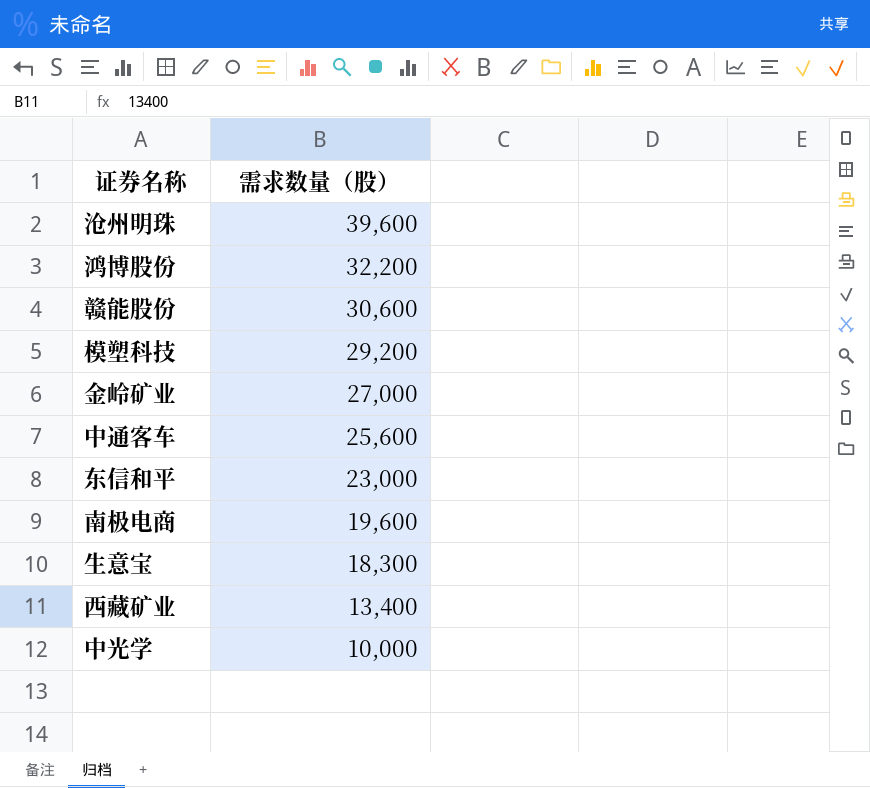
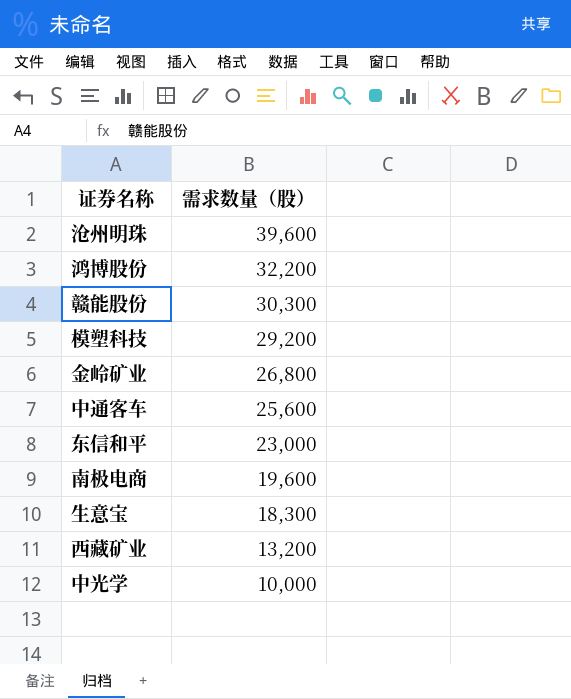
赣能股份 | 需求数量（股）: 30,600 -> 30,300
金岭矿业 | 需求数量（股）: 27,000 -> 26,800
西藏矿业 | 需求数量（股）: 13,400 -> 13,200

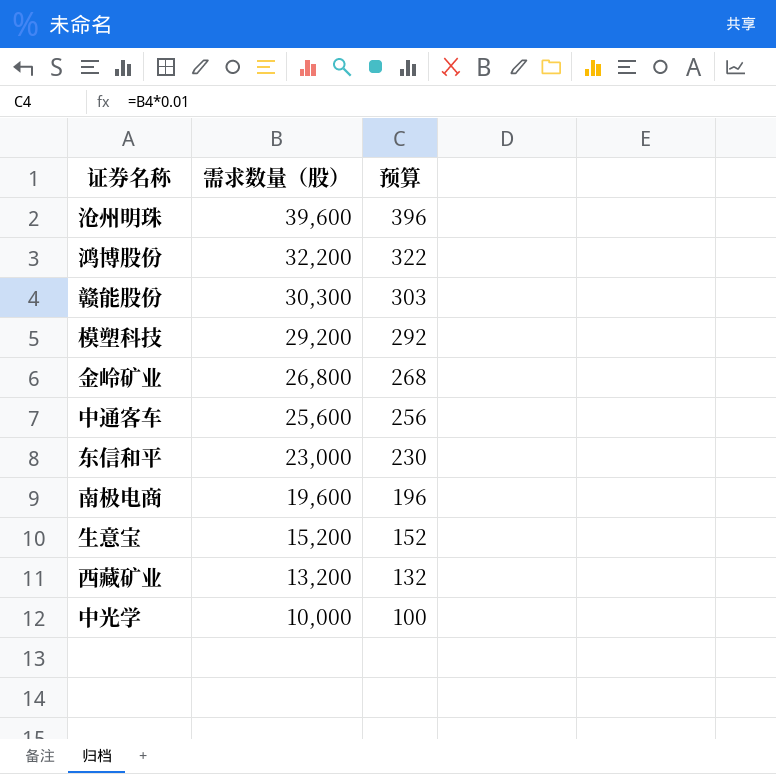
column 预算 | formula: none -> [需求数量（股）] * 0.01
生意宝 | 需求数量（股）: 18,300 -> 15,200

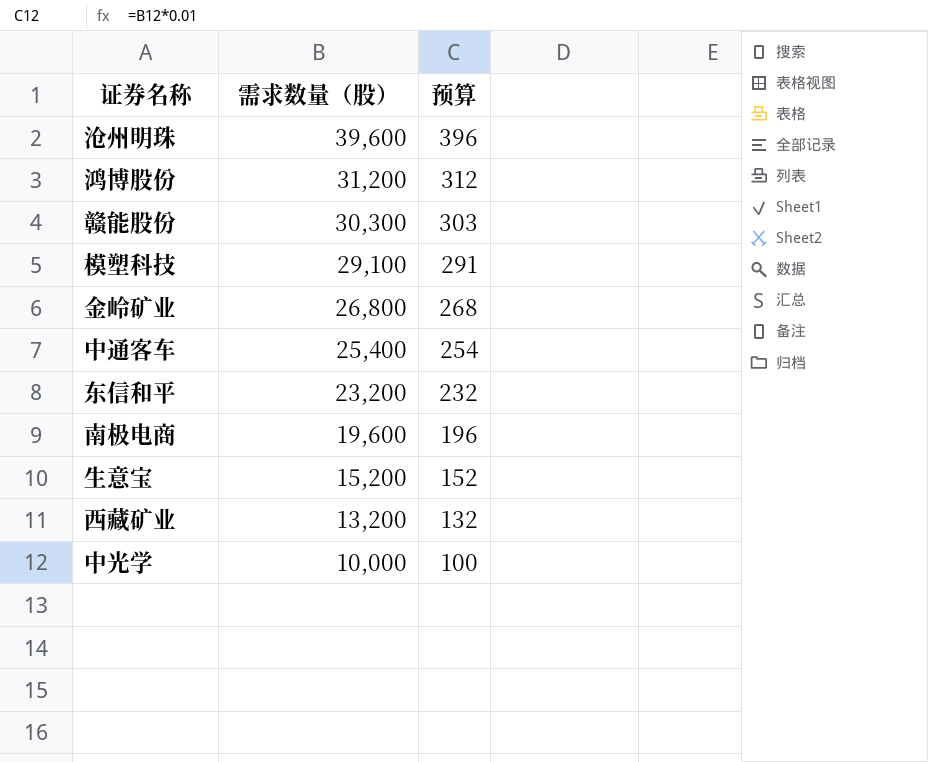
鸿博股份 | 需求数量（股）: 32,200 -> 31,200
鸿博股份 | 预算: 322 -> 312
模塑科技 | 需求数量（股）: 29,200 -> 29,100
模塑科技 | 预算: 292 -> 291
中通客车 | 需求数量（股）: 25,600 -> 25,400
中通客车 | 预算: 256 -> 254
东信和平 | 需求数量（股）: 23,000 -> 23,200
东信和平 | 预算: 230 -> 232

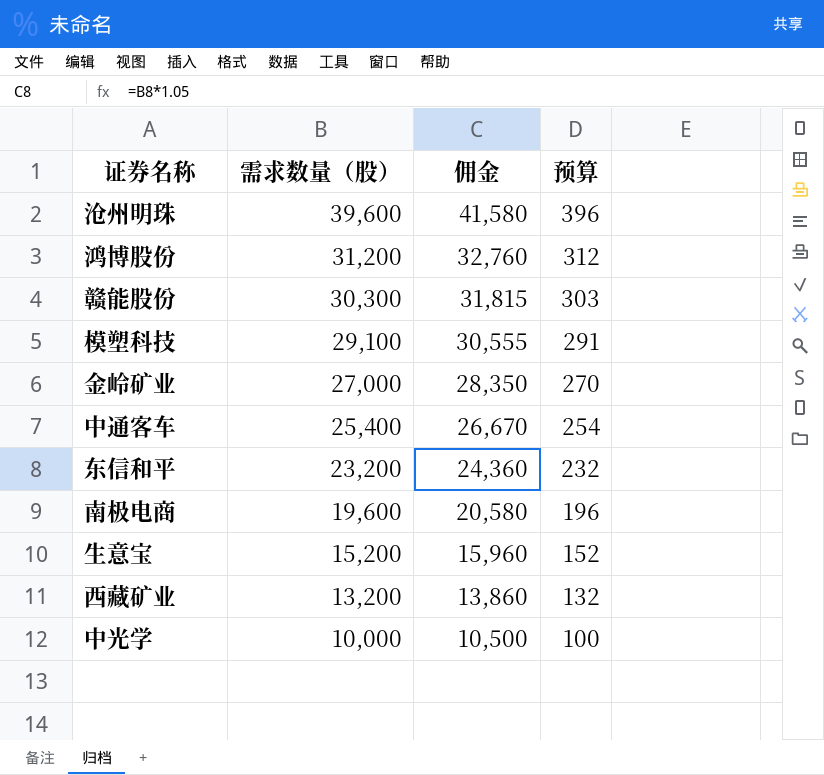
column 佣金 | formula: none -> [需求数量（股）] * 1.05
金岭矿业 | 需求数量（股）: 26,800 -> 27,000
金岭矿业 | 预算: 268 -> 270

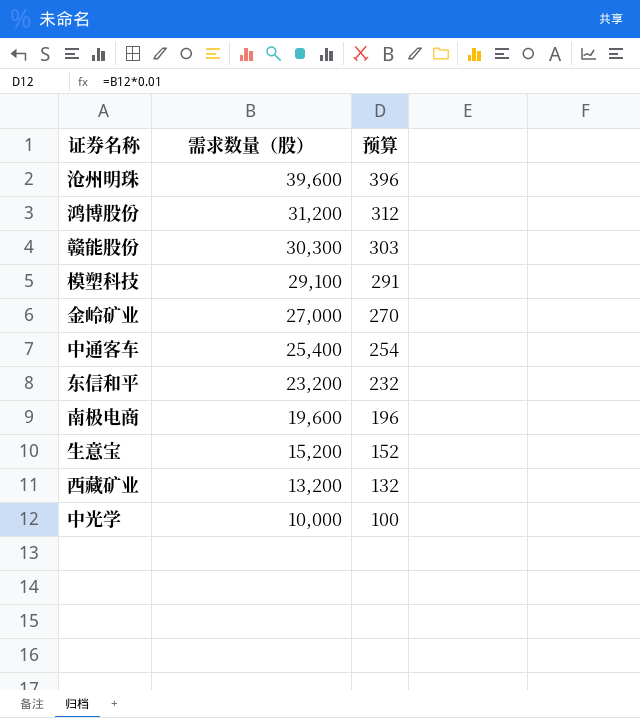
column 佣金 | formula: [需求数量（股）] * 1.05 -> none

